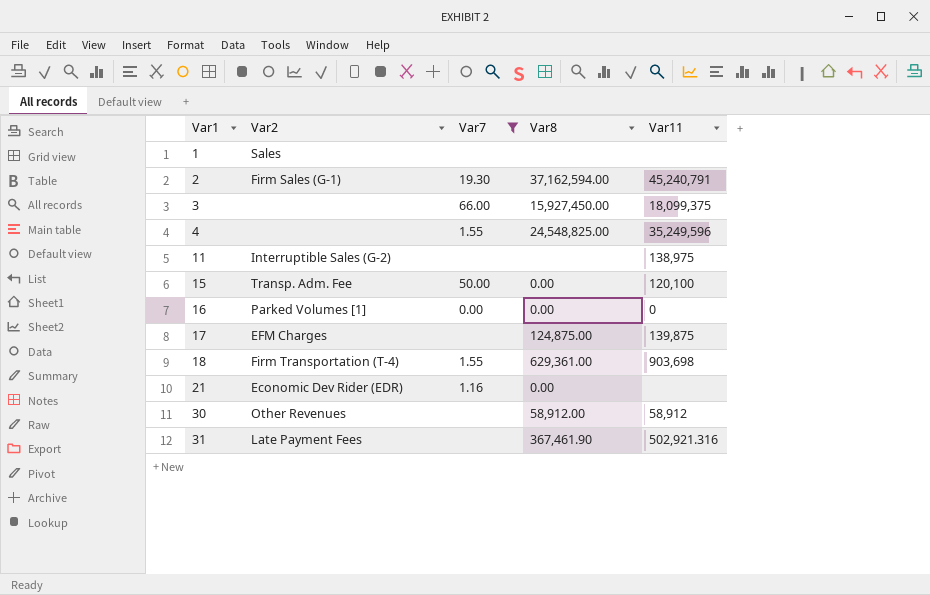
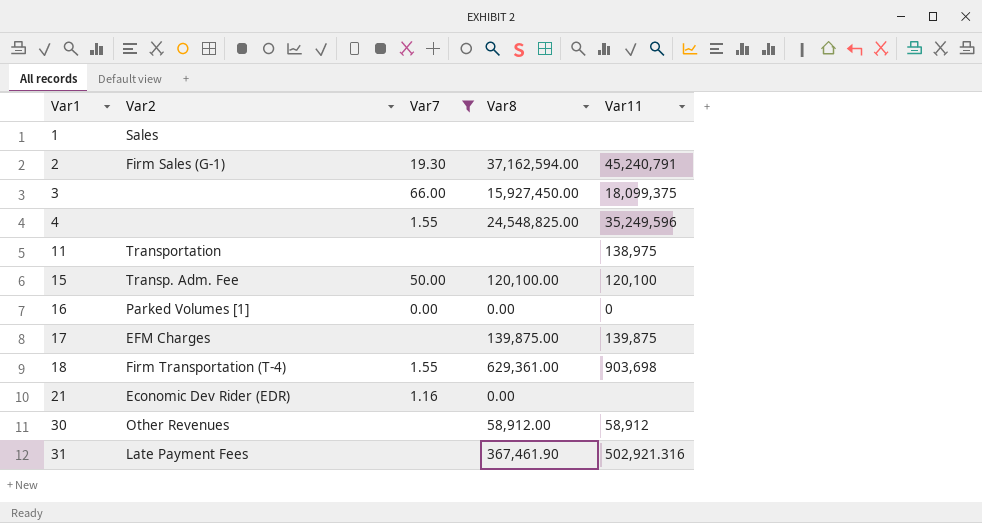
11 | Var2: Interruptible Sales (G-2) -> Transportation
15 | Var8: 0.00 -> 120,100.00
17 | Var8: 124,875.00 -> 139,875.00

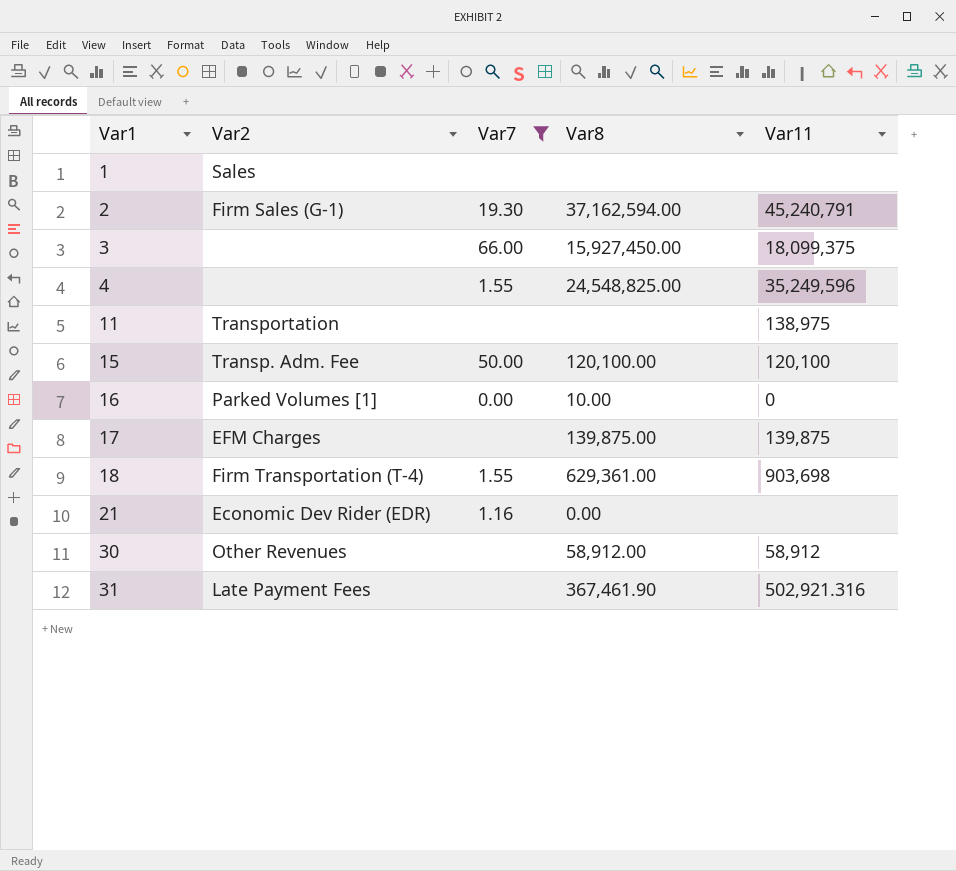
16 | Var8: 0.00 -> 10.00

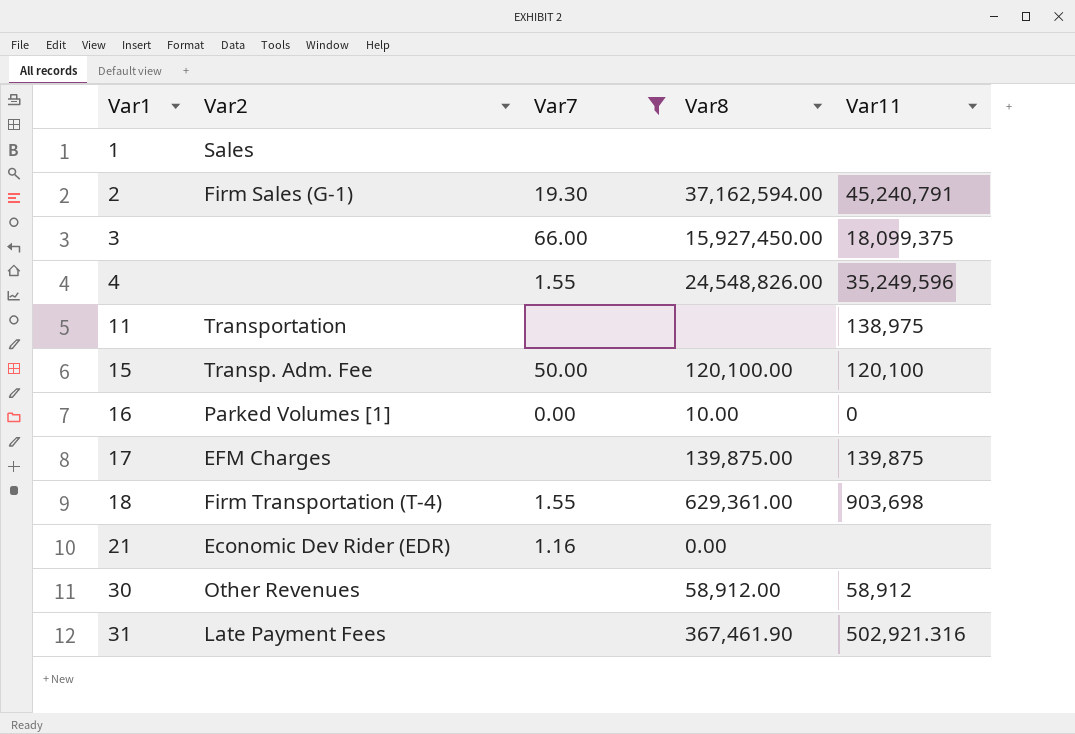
4 | Var8: 24,548,825.00 -> 24,548,826.00

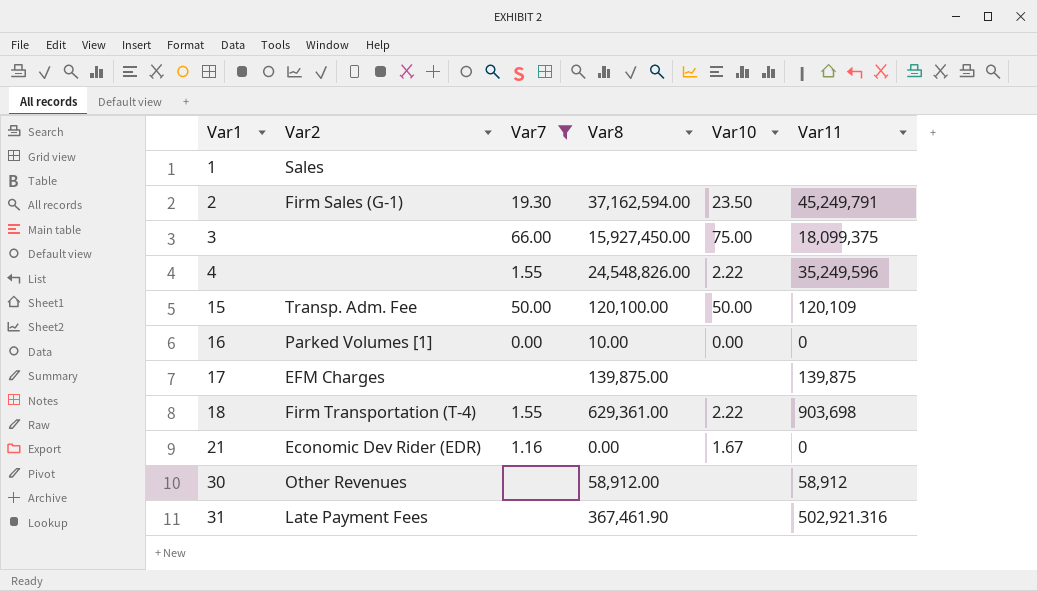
column Var10 | position: none -> 5
row 11: Transportation | none | none | 138,975 -> none
2 | Var11: 45,240,791 -> 45,249,791
15 | Var11: 120,100 -> 120,109
21 | Var11: none -> 0

